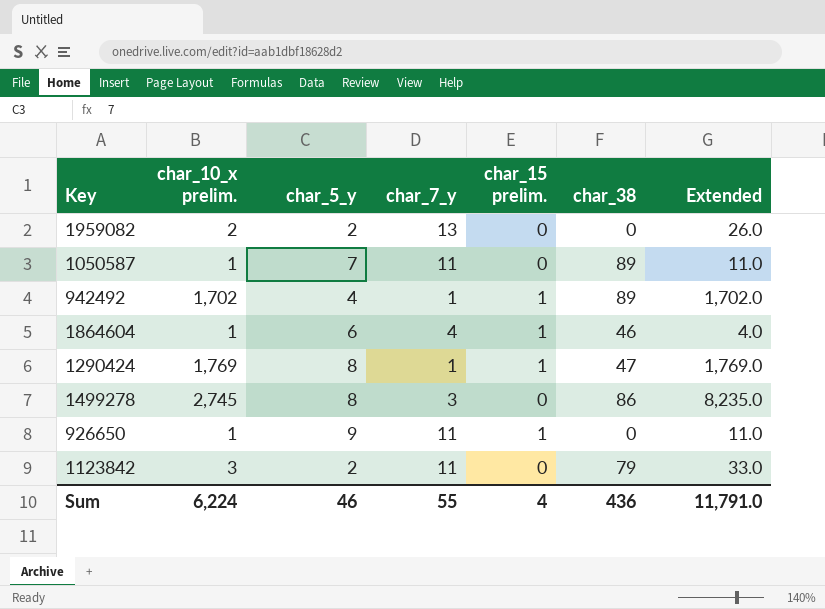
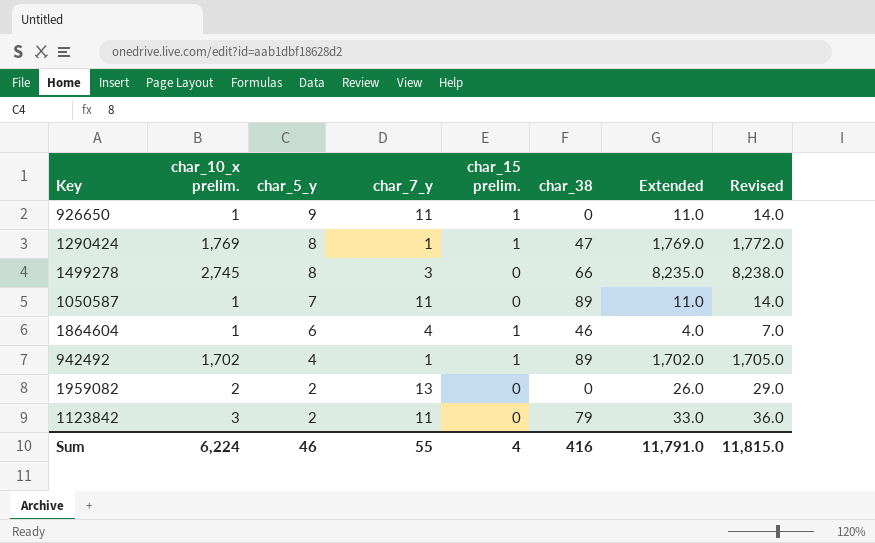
row order: none -> char_5_y descending
column Revised | formula: none -> [Extended] + 3
1499278 | char_38: 86 -> 66
Sum | char_38: 436 -> 416

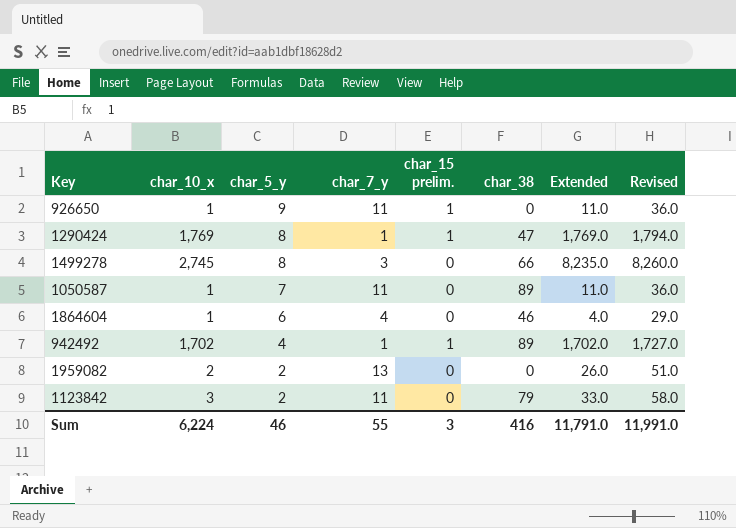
column name: char_10_x prelim. -> char_10_x
column Revised | formula: [Extended] + 3 -> [Extended] + 25
1864604 | char_15 prelim.: 1 -> 0
Sum | char_15 prelim.: 4 -> 3
Sum | Revised: 11,815.0 -> 11,991.0

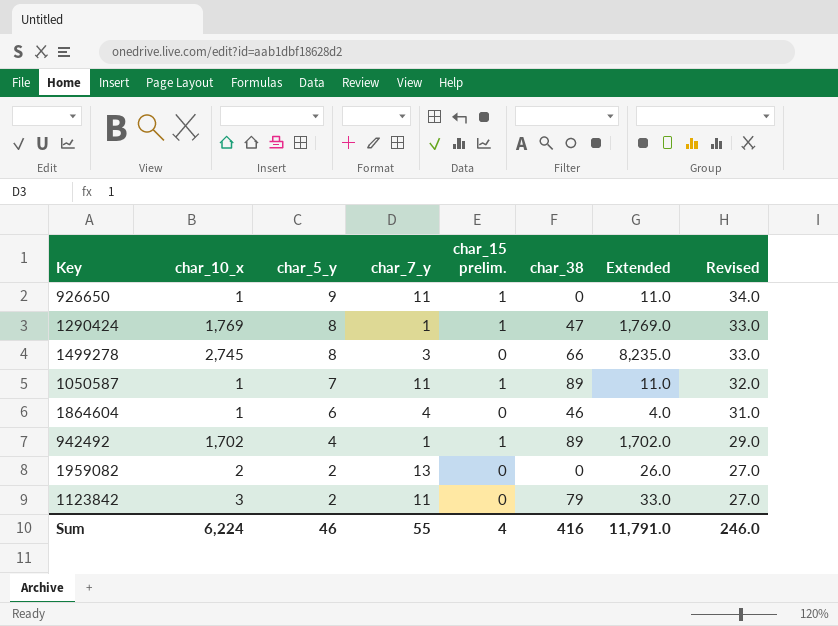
column Revised | formula: [Extended] + 25 -> [char_5_y] + 25
1050587 | char_15 prelim.: 0 -> 1
Sum | char_15 prelim.: 3 -> 4
Sum | Revised: 11,991.0 -> 246.0

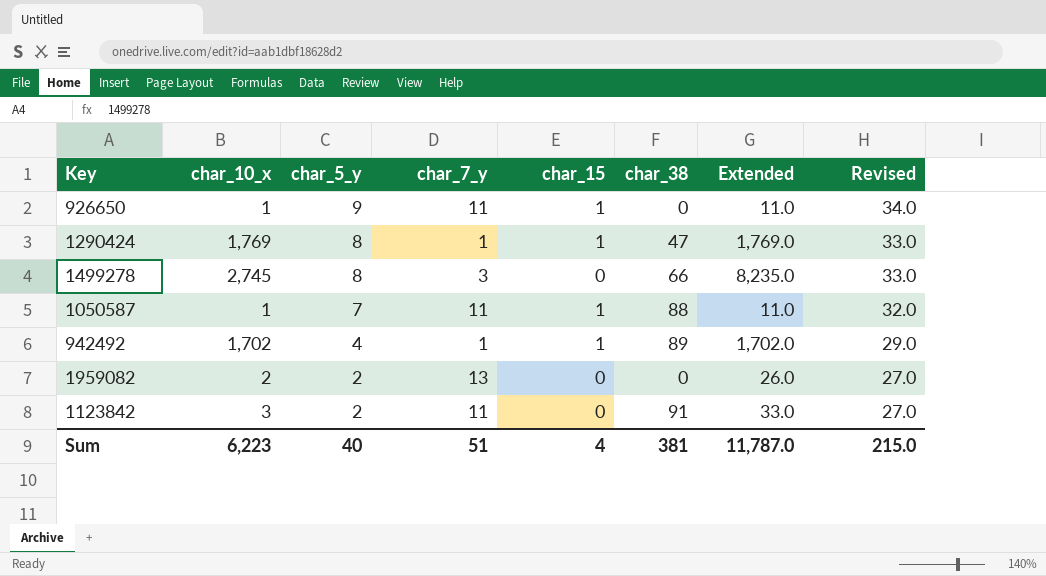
column name: char_15 prelim. -> char_15
row 1864604: 1 | 6 | 4 | 0 | 46 | 4.0 | 31.0 -> none
1050587 | char_38: 89 -> 88
1123842 | char_38: 79 -> 91
Sum | char_10_x: 6,224 -> 6,223
Sum | char_5_y: 46 -> 40
Sum | char_7_y: 55 -> 51
Sum | char_38: 416 -> 381
Sum | Extended: 11,791.0 -> 11,787.0
Sum | Revised: 246.0 -> 215.0

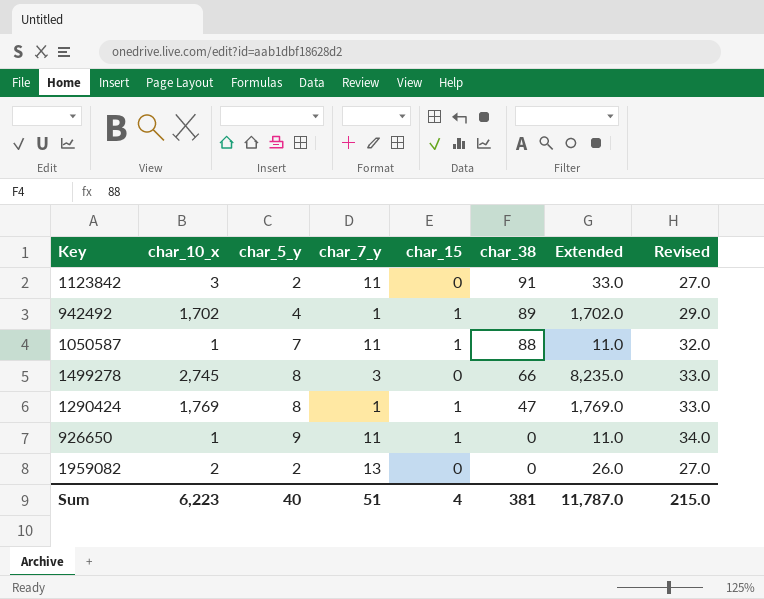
row order: char_5_y descending -> char_38 descending

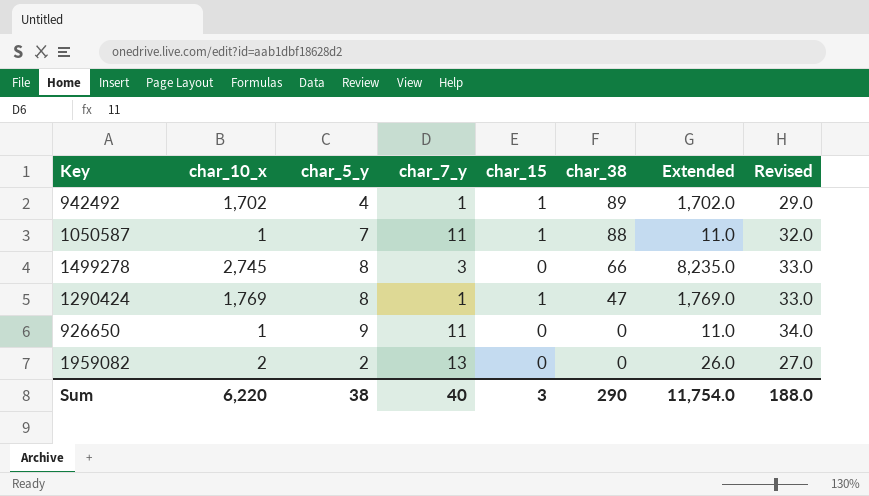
row 1123842: 3 | 2 | 11 | 0 | 91 | 33.0 | 27.0 -> none
926650 | char_15: 1 -> 0
Sum | char_10_x: 6,223 -> 6,220
Sum | char_5_y: 40 -> 38
Sum | char_7_y: 51 -> 40
Sum | char_15: 4 -> 3
Sum | char_38: 381 -> 290
Sum | Extended: 11,787.0 -> 11,754.0
Sum | Revised: 215.0 -> 188.0

